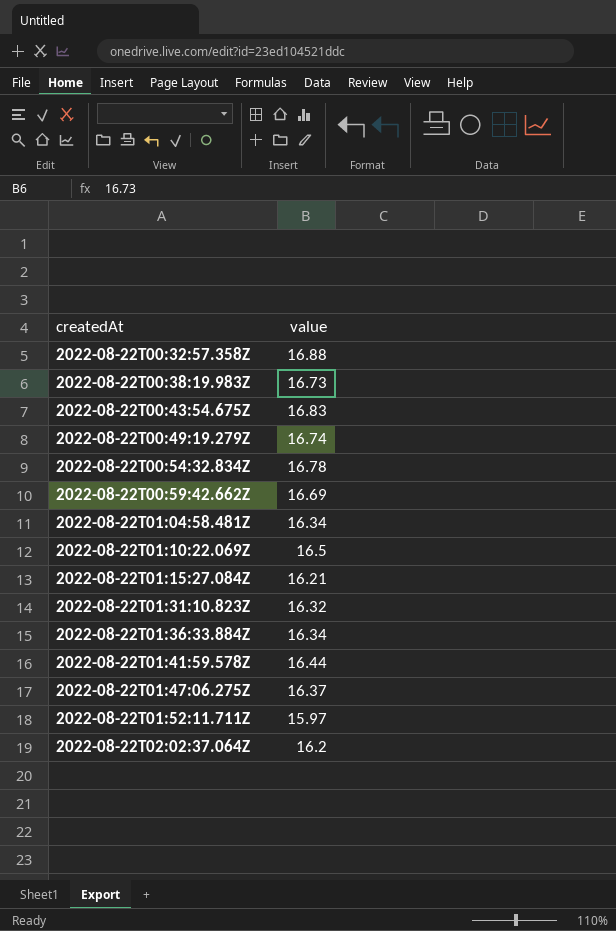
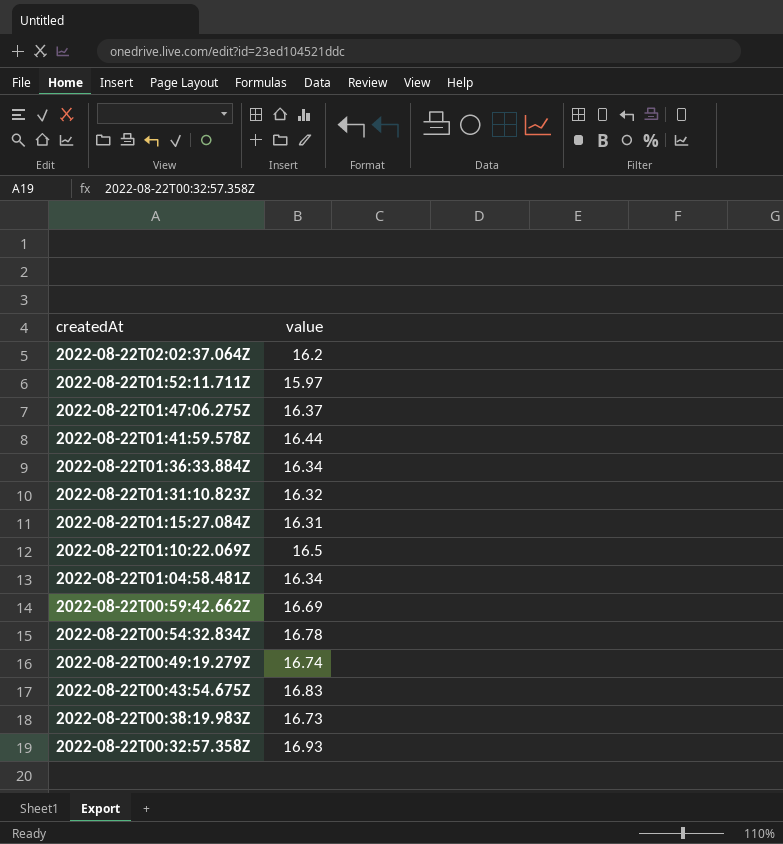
row order: createdAt ascending -> createdAt descending
2022-08-22T01:15:27.084Z | value: 16.21 -> 16.31
2022-08-22T00:32:57.358Z | value: 16.88 -> 16.93

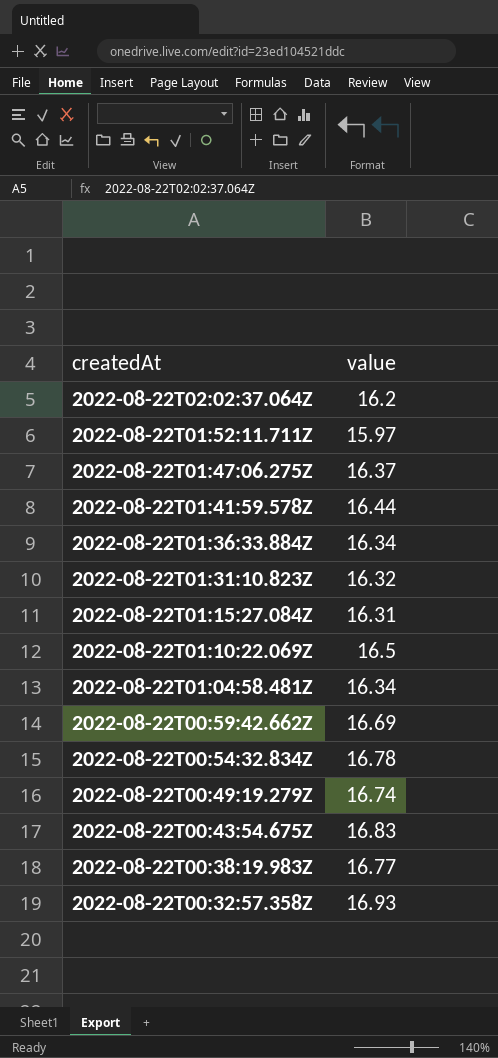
2022-08-22T00:38:19.983Z | value: 16.73 -> 16.77

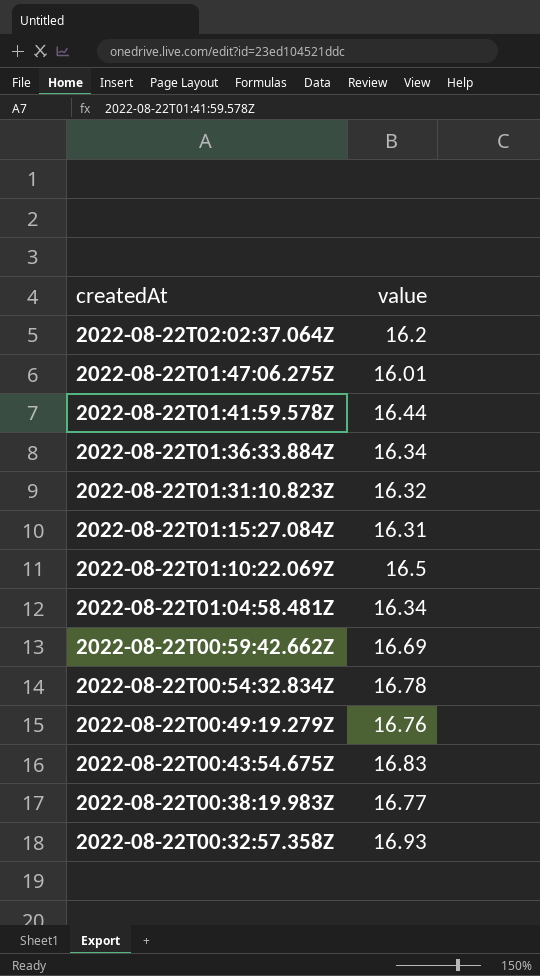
row 2022-08-22T01:52:11.711Z: 15.97 -> none
2022-08-22T01:47:06.275Z | value: 16.37 -> 16.01
2022-08-22T00:49:19.279Z | value: 16.74 -> 16.76

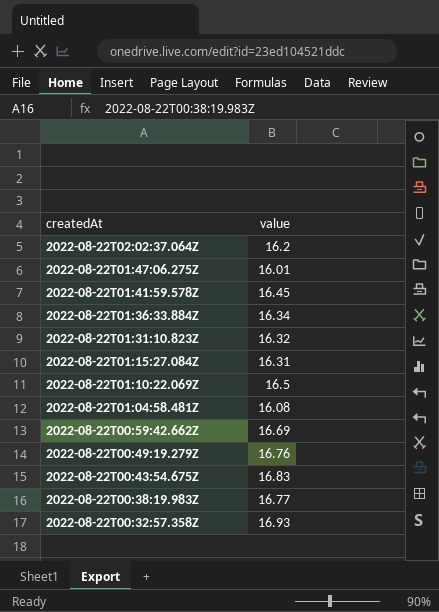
row 2022-08-22T00:54:32.834Z: 16.78 -> none
2022-08-22T01:41:59.578Z | value: 16.44 -> 16.45
2022-08-22T01:04:58.481Z | value: 16.34 -> 16.08

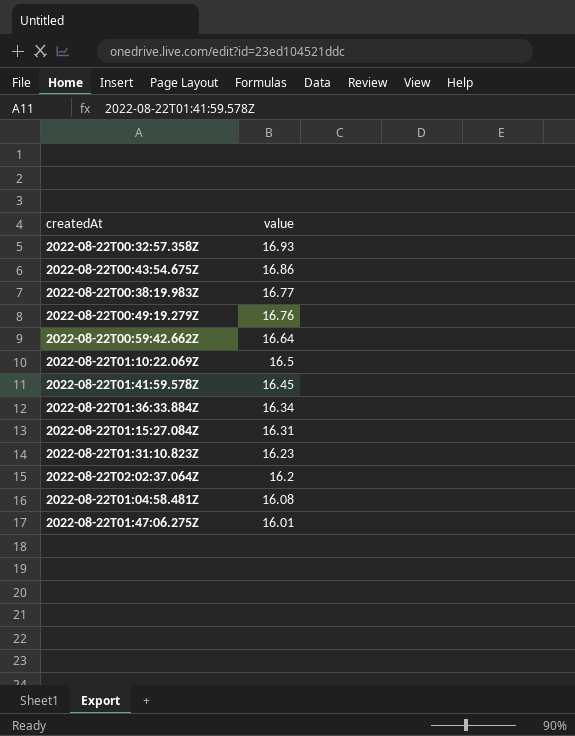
row order: createdAt descending -> value descending
2022-08-22T00:43:54.675Z | value: 16.83 -> 16.86
2022-08-22T00:59:42.662Z | value: 16.69 -> 16.64
2022-08-22T01:31:10.823Z | value: 16.32 -> 16.23

